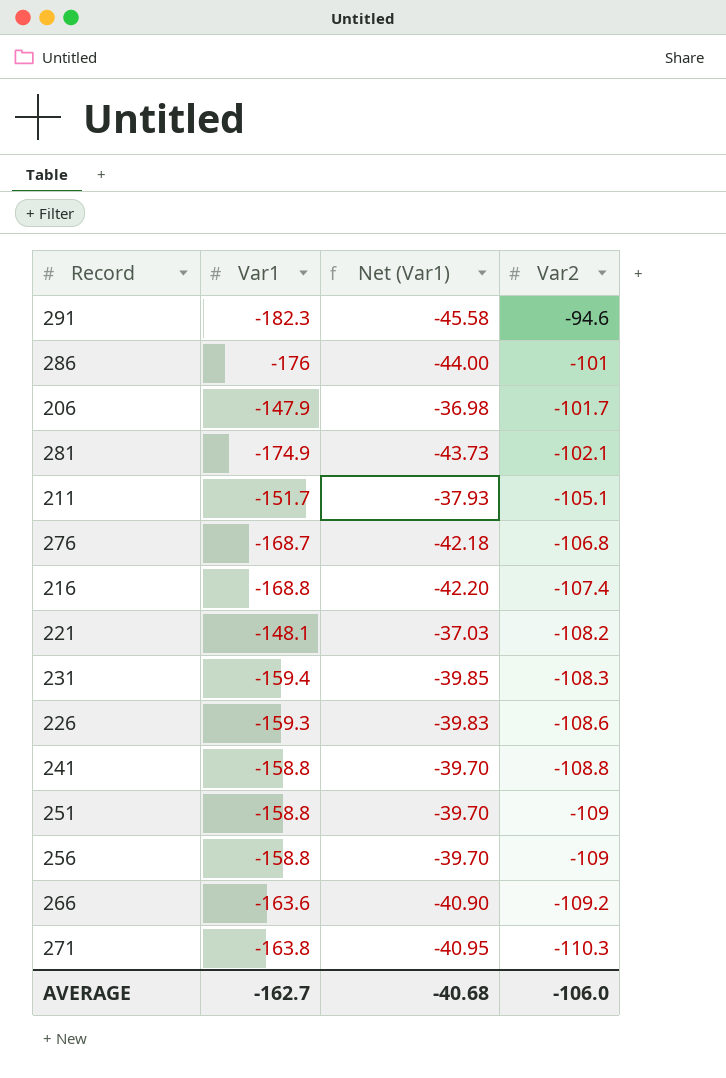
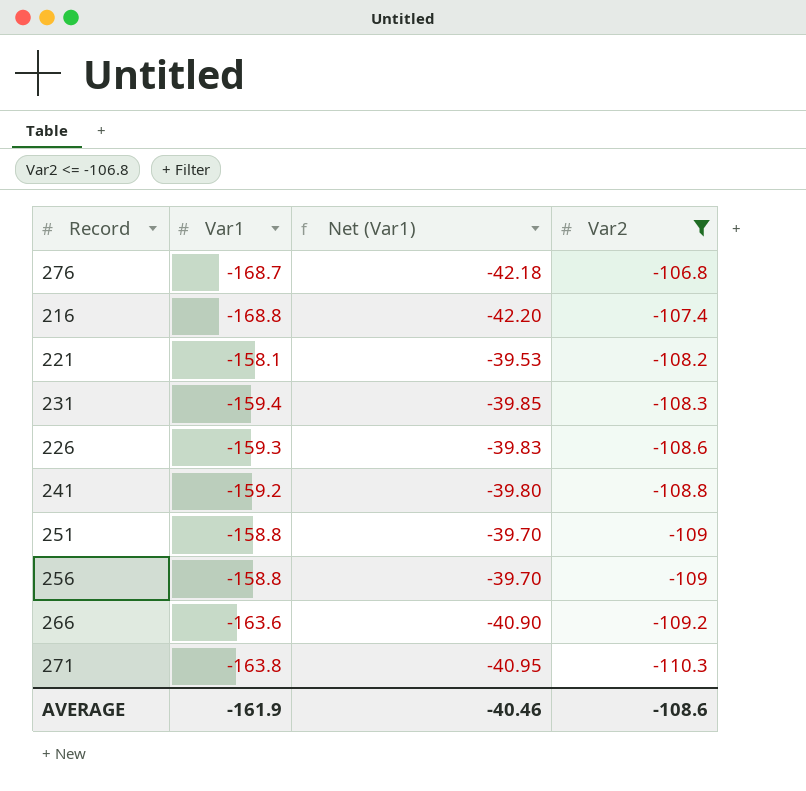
filter: none -> Var2 <= -106.8
221 | Var1: -148.1 -> -158.1
221 | Net (Var1): -37.03 -> -39.53
241 | Var1: -158.8 -> -159.2
241 | Net (Var1): -39.70 -> -39.80
AVERAGE | Var1: -162.7 -> -161.9
AVERAGE | Net (Var1): -40.68 -> -40.46
AVERAGE | Var2: -106.0 -> -108.6

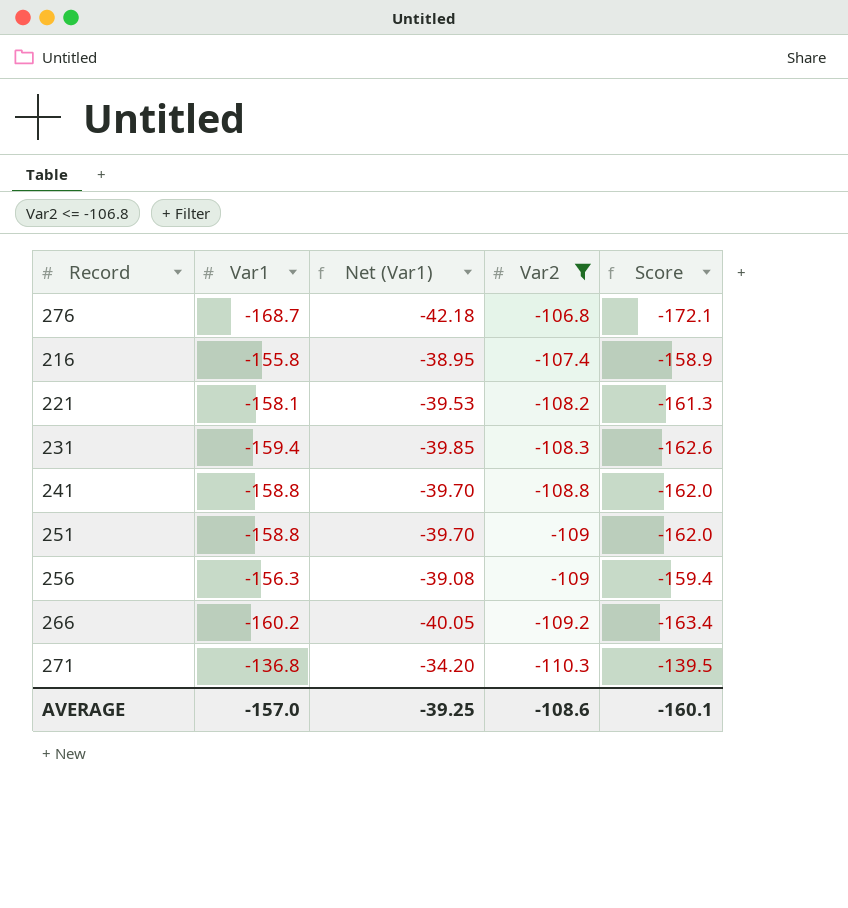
column Score | formula: none -> [Var1] * 1.02
row 226: -159.3 | -39.83 | -108.6 -> none
216 | Var1: -168.8 -> -155.8
216 | Net (Var1): -42.20 -> -38.95
241 | Var1: -159.2 -> -158.8
241 | Net (Var1): -39.80 -> -39.70
256 | Var1: -158.8 -> -156.3
256 | Net (Var1): -39.70 -> -39.08
266 | Var1: -163.6 -> -160.2
266 | Net (Var1): -40.90 -> -40.05
271 | Var1: -163.8 -> -136.8
271 | Net (Var1): -40.95 -> -34.20
AVERAGE | Var1: -161.9 -> -157.0
AVERAGE | Net (Var1): -40.46 -> -39.25

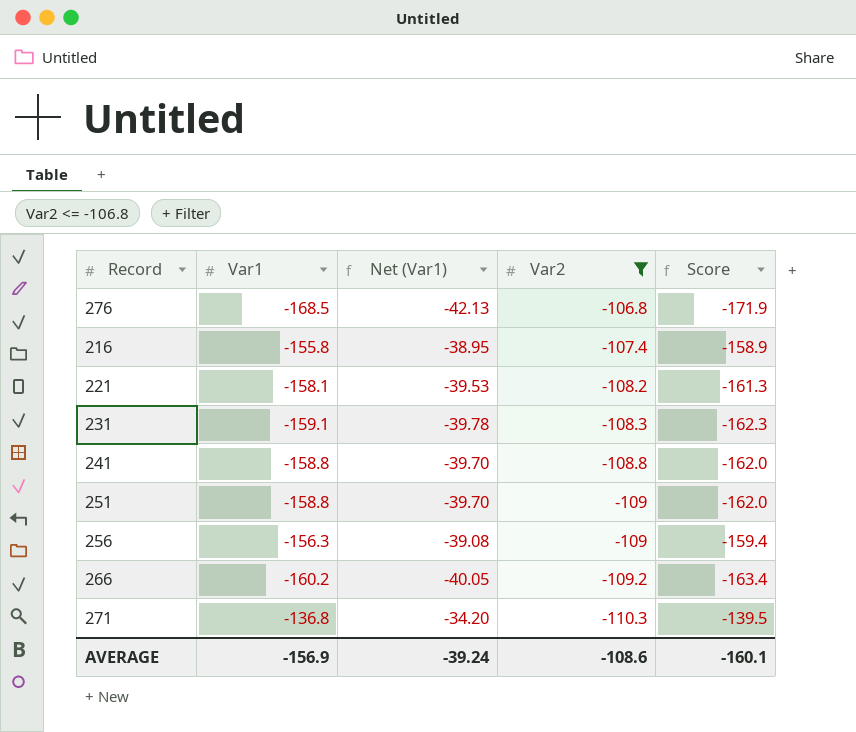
276 | Var1: -168.7 -> -168.5
276 | Net (Var1): -42.18 -> -42.13
276 | Score: -172.1 -> -171.9
231 | Var1: -159.4 -> -159.1
231 | Net (Var1): -39.85 -> -39.78
231 | Score: -162.6 -> -162.3
AVERAGE | Var1: -157.0 -> -156.9
AVERAGE | Net (Var1): -39.25 -> -39.24

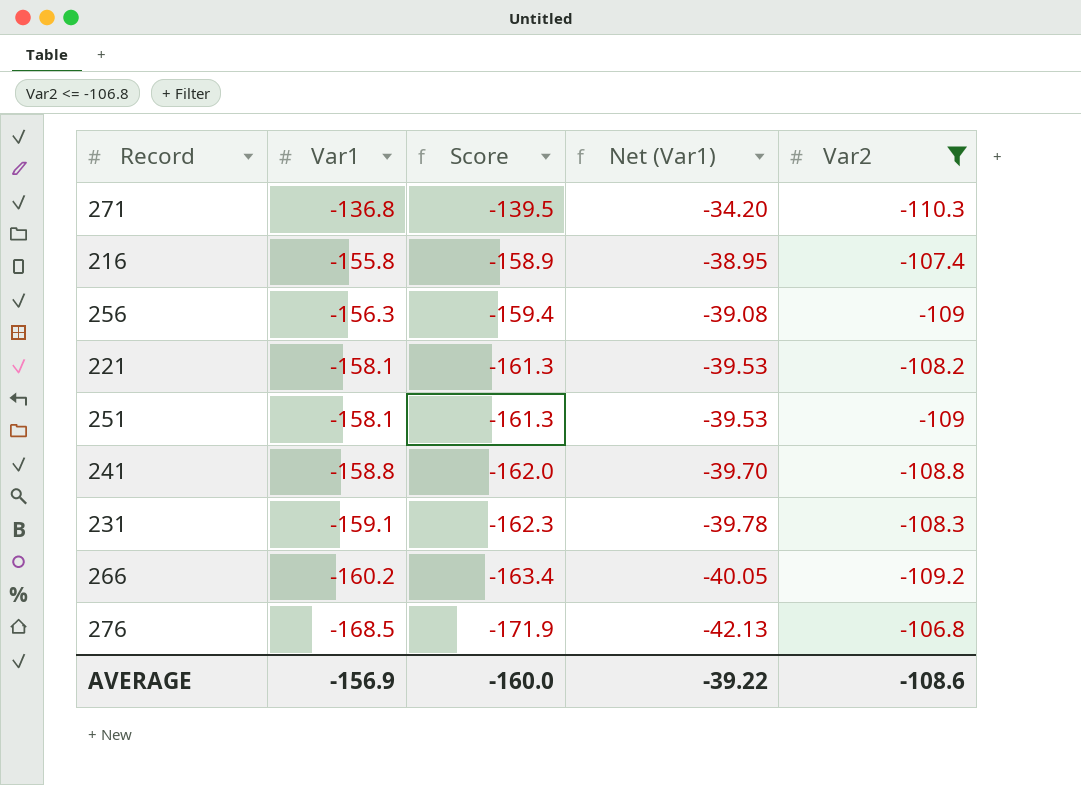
row order: Var2 descending -> Var1 descending
column Score | position: 5 -> 3
251 | Var1: -158.8 -> -158.1
251 | Score: -162.0 -> -161.3
251 | Net (Var1): -39.70 -> -39.53
AVERAGE | Score: -160.1 -> -160.0
AVERAGE | Net (Var1): -39.24 -> -39.22

